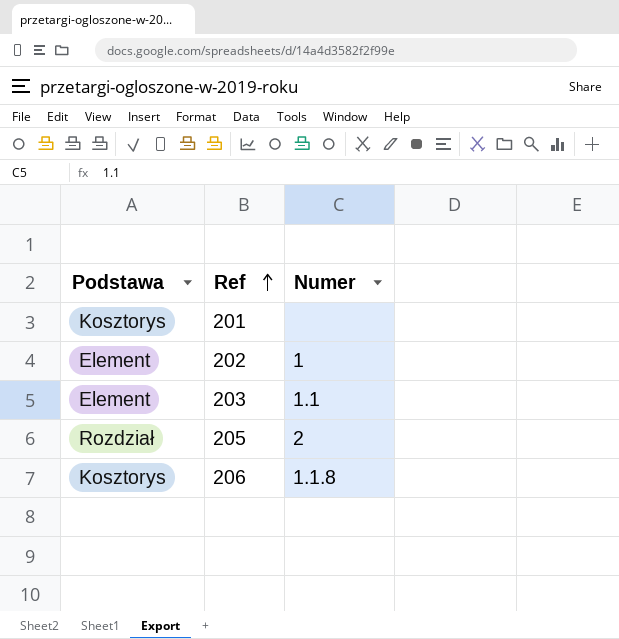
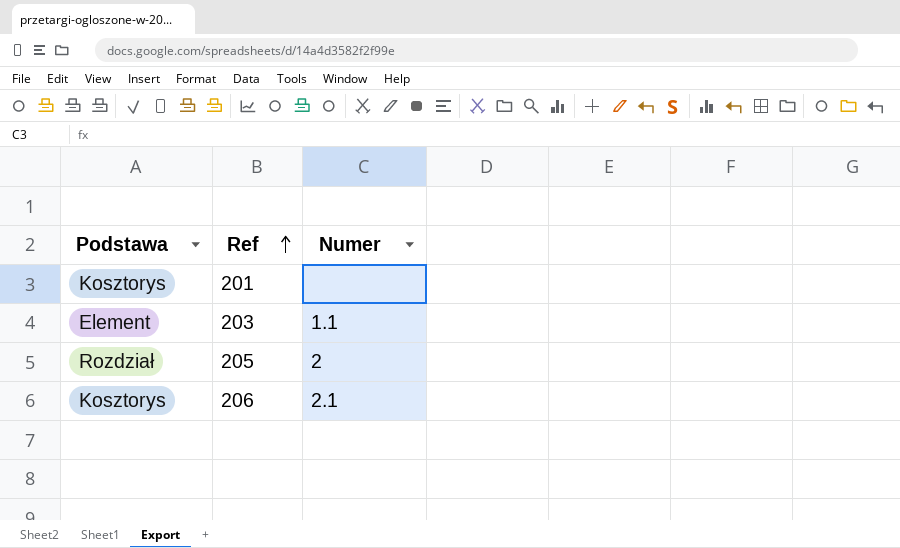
row 202: Element | 1 -> none
206 | Numer: 1.1.8 -> 2.1

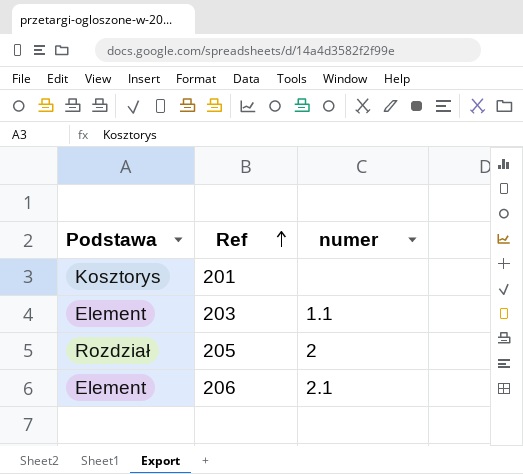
column name: Numer -> numer
206 | Podstawa: Kosztorys -> Element

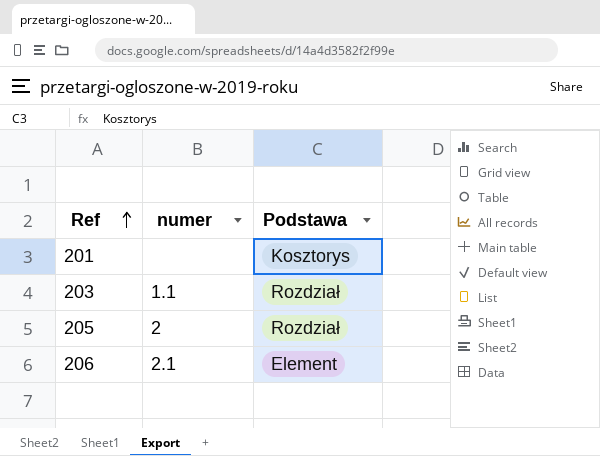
column Podstawa | position: 1 -> 3
203 | Podstawa: Element -> Rozdział

